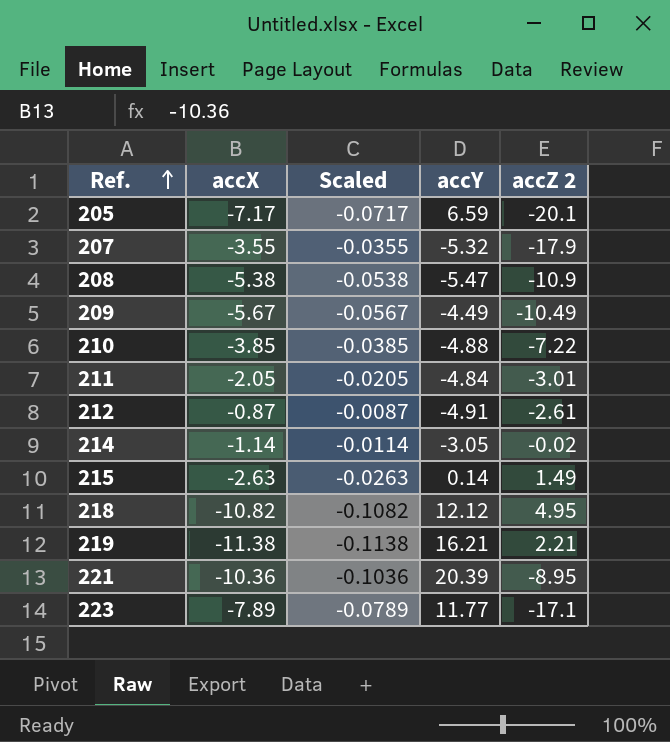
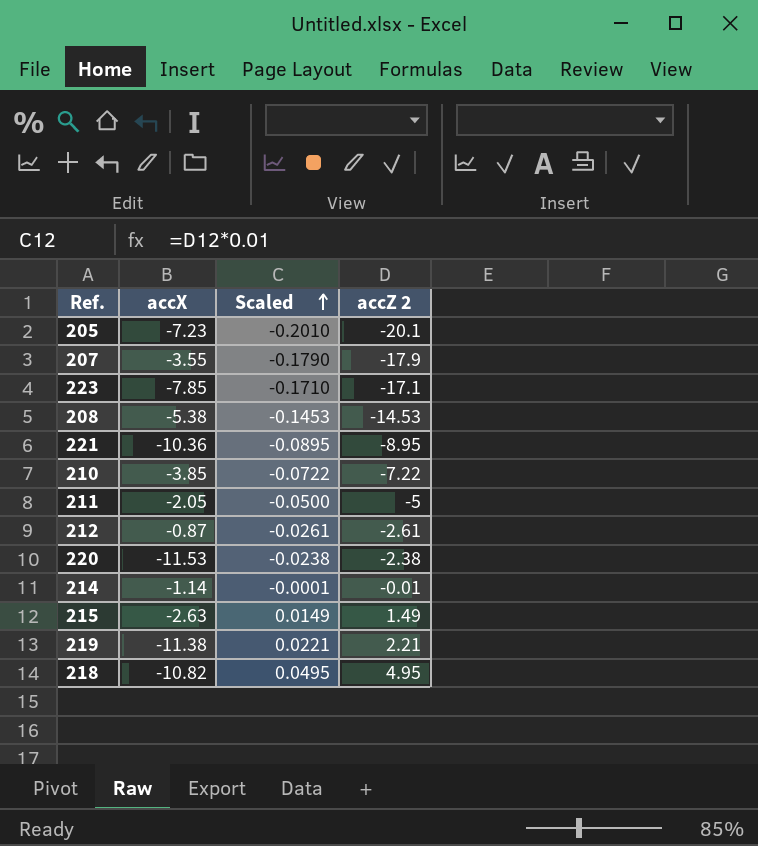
row order: Ref. ascending -> Scaled ascending
column accY | position: 4 -> none
column Scaled | formula: [accX] * 0.01 -> [accZ 2] * 0.01
row 209: -5.67 | -0.0567 | -4.49 | -10.49 -> none
205 | accX: -7.17 -> -7.23
223 | accX: -7.89 -> -7.85
208 | accZ 2: -10.9 -> -14.53
211 | accZ 2: -3.01 -> -5
row 220: none -> -11.53 | -0.0238 | -2.38
214 | accZ 2: -0.02 -> -0.01

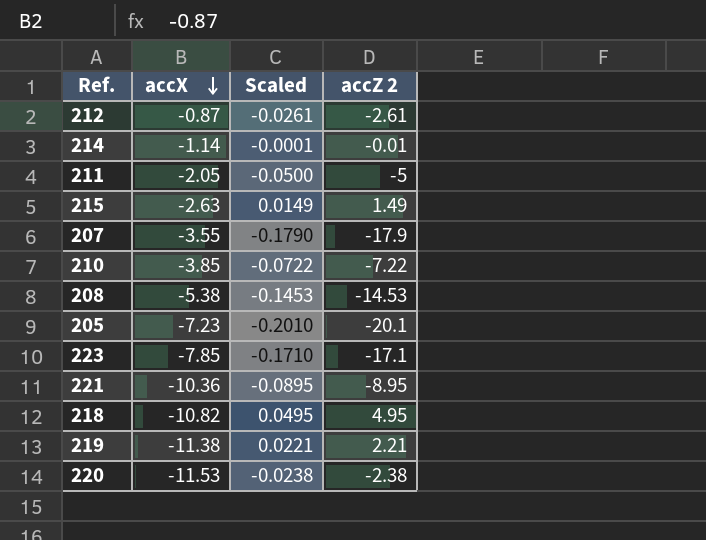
row order: Scaled ascending -> accX descending

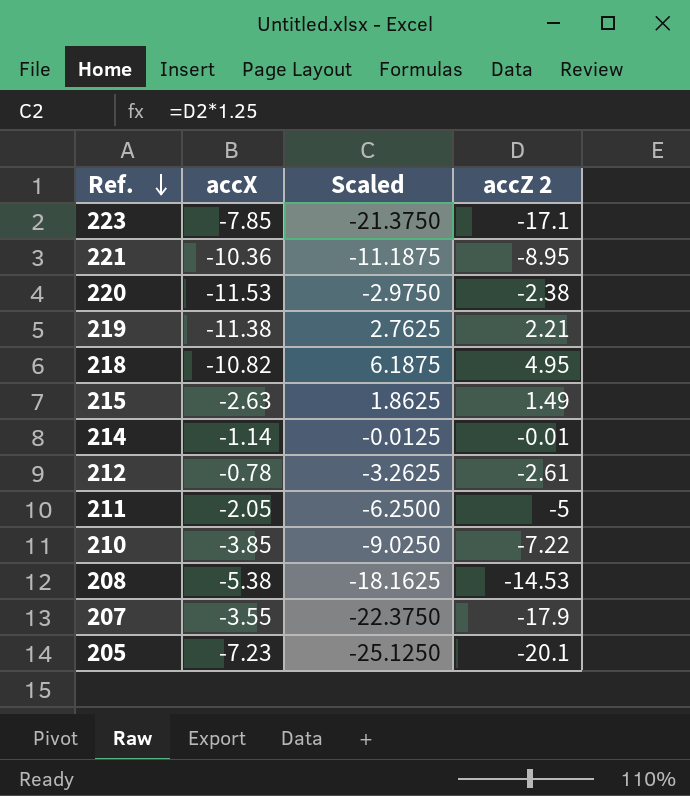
row order: accX descending -> Ref. descending
column Scaled | formula: [accZ 2] * 0.01 -> [accZ 2] * 1.25
212 | accX: -0.87 -> -0.78

